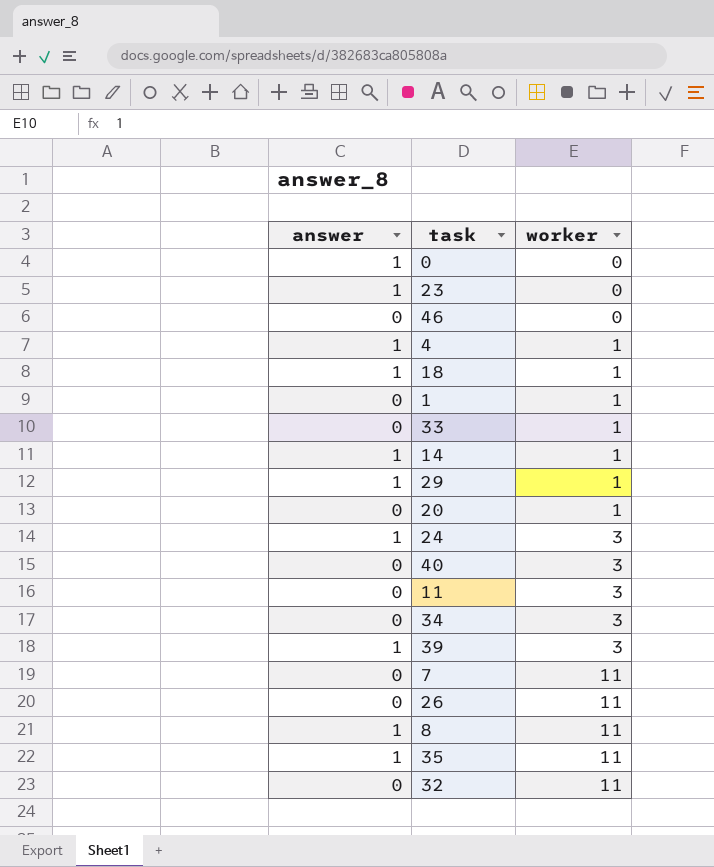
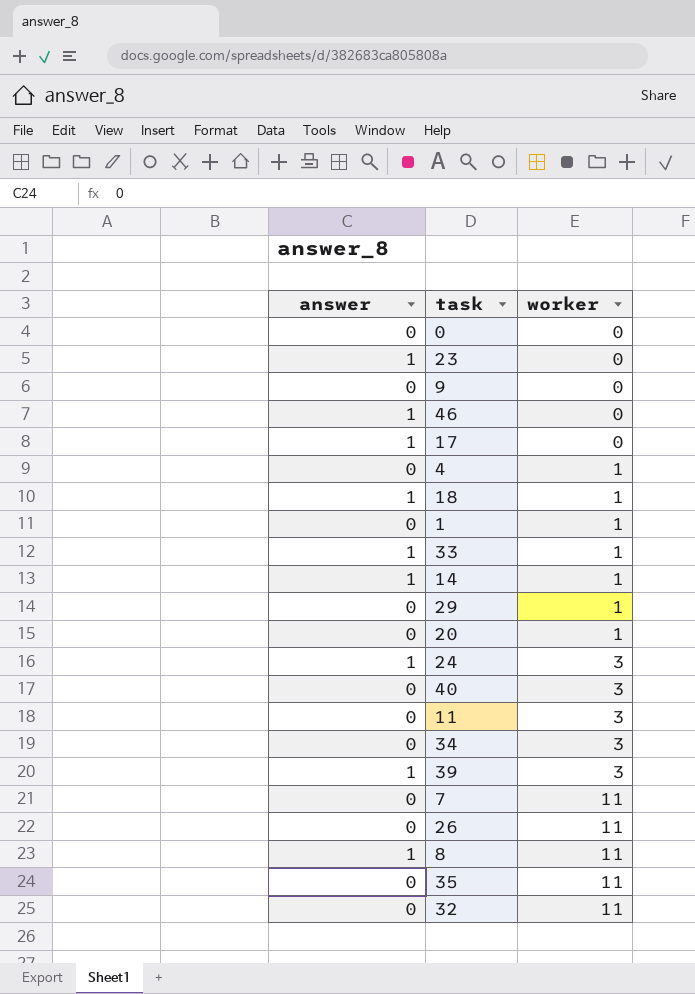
0 | answer: 1 -> 0
row 9: none -> 0 | 0
46 | answer: 0 -> 1
row 17: none -> 1 | 0
4 | answer: 1 -> 0
33 | answer: 0 -> 1
29 | answer: 1 -> 0
35 | answer: 1 -> 0

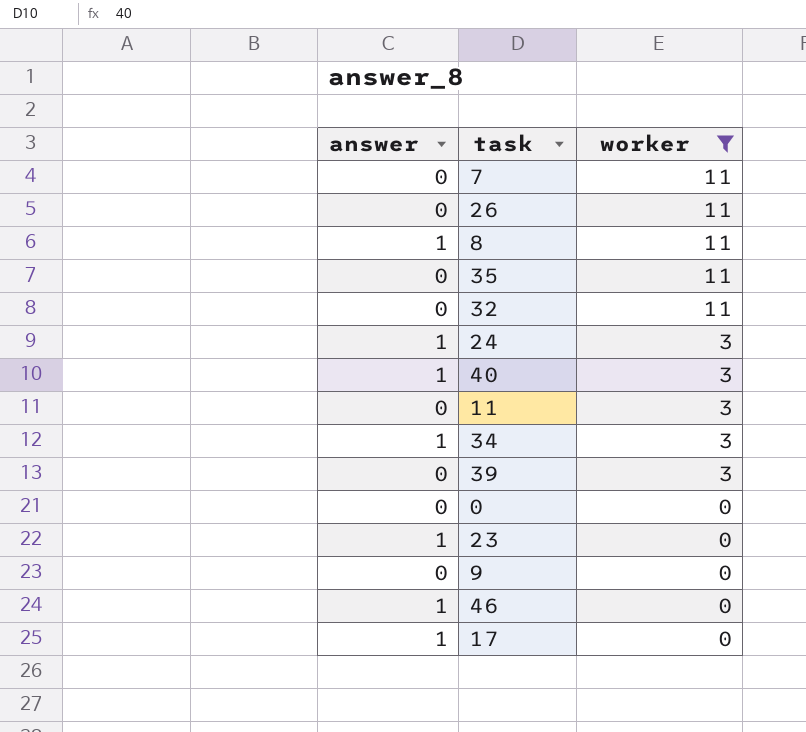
filter: none -> worker != 1
row order: worker ascending -> worker descending
40 | answer: 0 -> 1
34 | answer: 0 -> 1
39 | answer: 1 -> 0

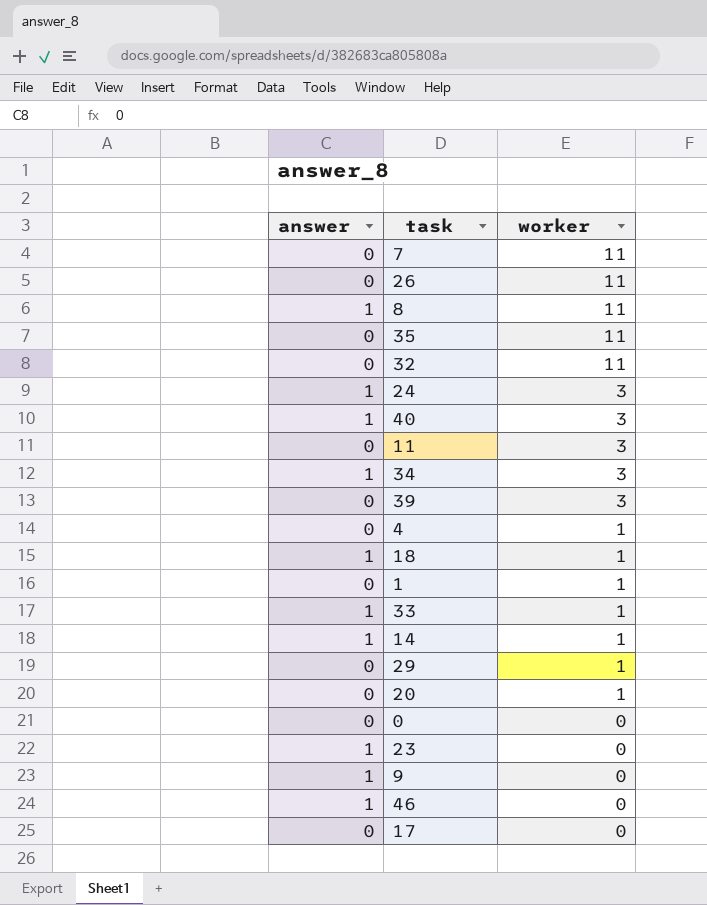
filter: worker != 1 -> none
9 | answer: 0 -> 1
17 | answer: 1 -> 0

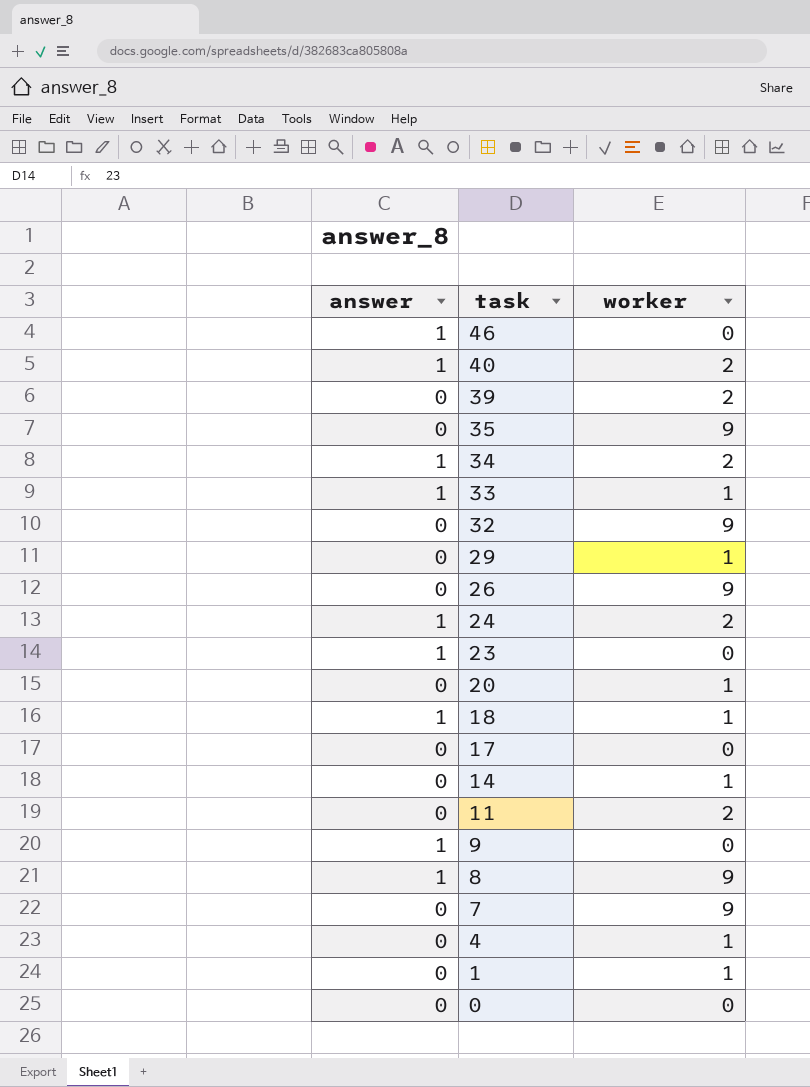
row order: worker descending -> task descending
40 | worker: 3 -> 2
39 | worker: 3 -> 2
35 | worker: 11 -> 9
34 | worker: 3 -> 2
32 | worker: 11 -> 9
26 | worker: 11 -> 9
24 | worker: 3 -> 2
14 | answer: 1 -> 0
11 | worker: 3 -> 2
8 | worker: 11 -> 9
7 | worker: 11 -> 9

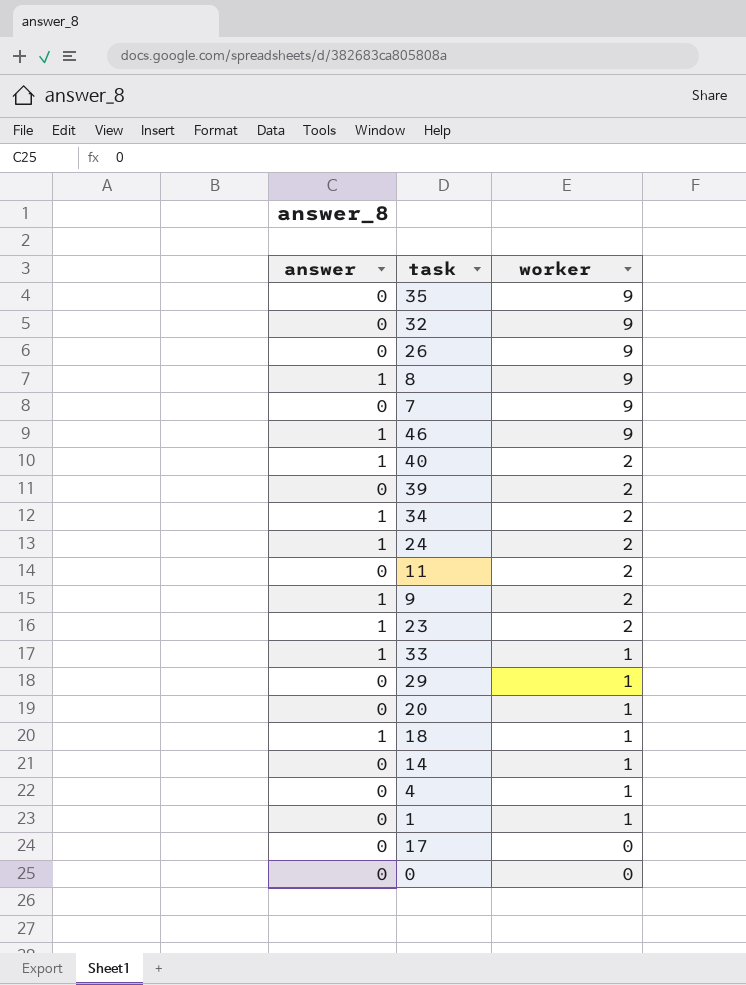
row order: task descending -> worker descending
46 | worker: 0 -> 9
9 | worker: 0 -> 2
23 | worker: 0 -> 2

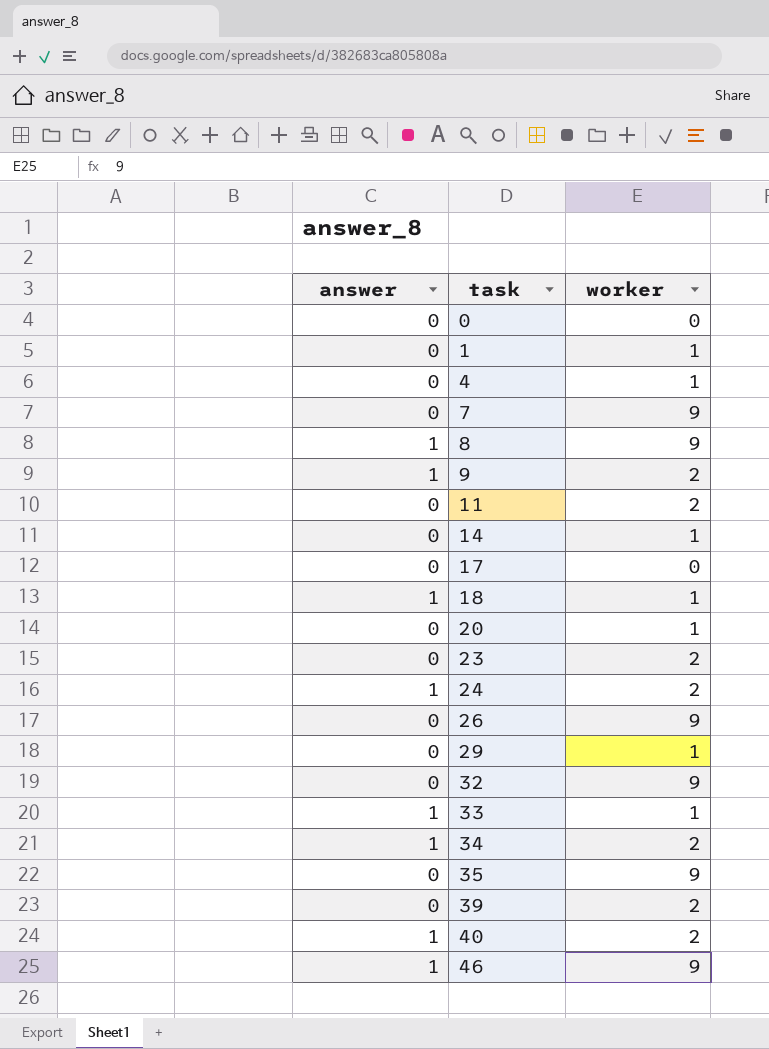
row order: worker descending -> task ascending
23 | answer: 1 -> 0

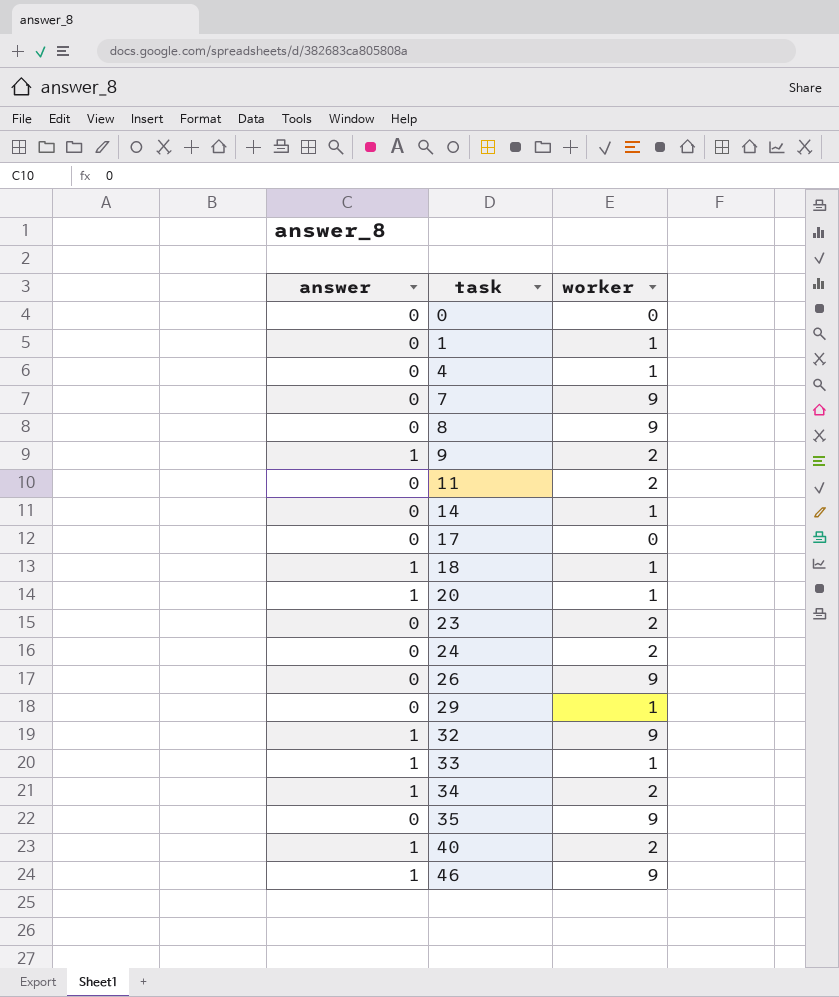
row 39: 0 | 2 -> none
8 | answer: 1 -> 0
20 | answer: 0 -> 1
24 | answer: 1 -> 0
32 | answer: 0 -> 1

